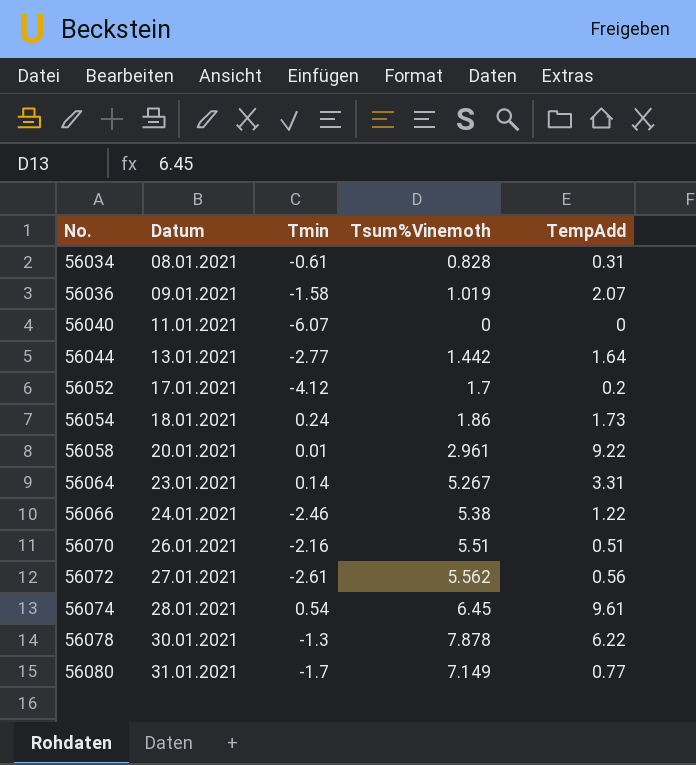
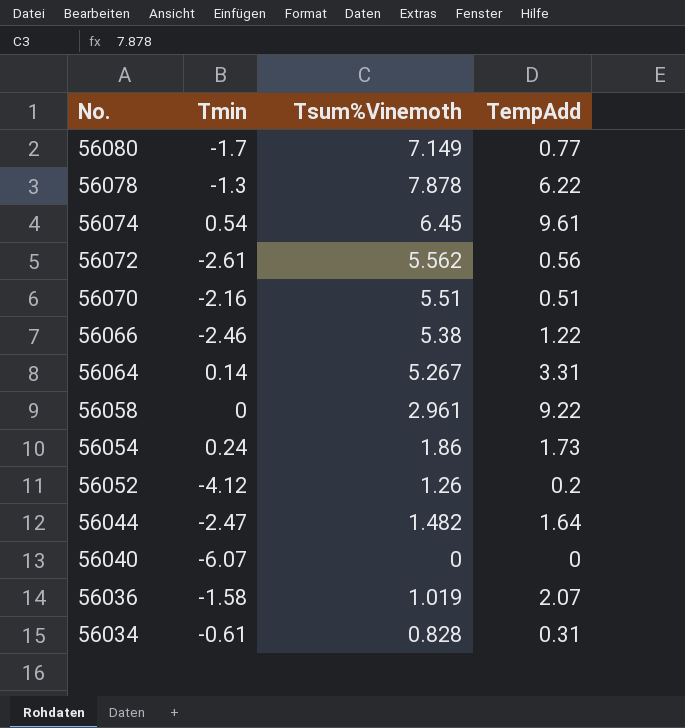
row order: No. ascending -> No. descending
column Datum | position: 2 -> none
56058 | Tmin: 0.01 -> 0
56052 | Tsum%Vinemoth: 1.7 -> 1.26
56044 | Tmin: -2.77 -> -2.47
56044 | Tsum%Vinemoth: 1.442 -> 1.482

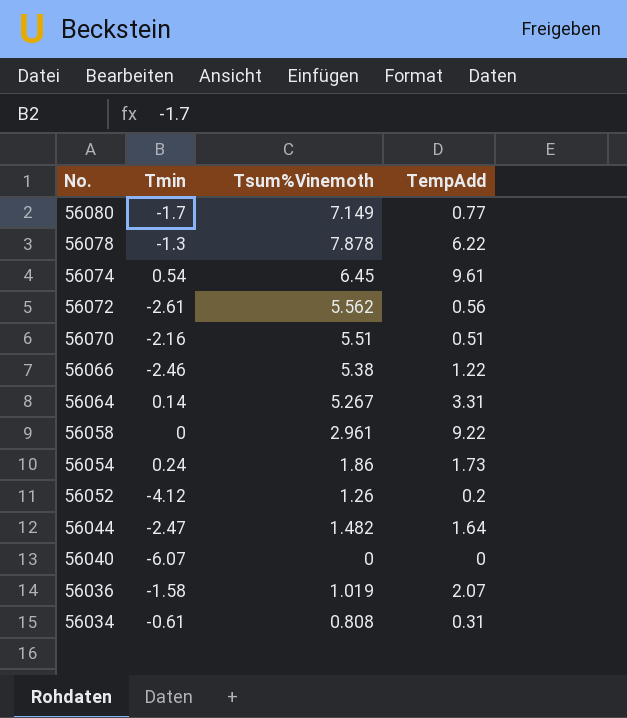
56034 | Tsum%Vinemoth: 0.828 -> 0.808

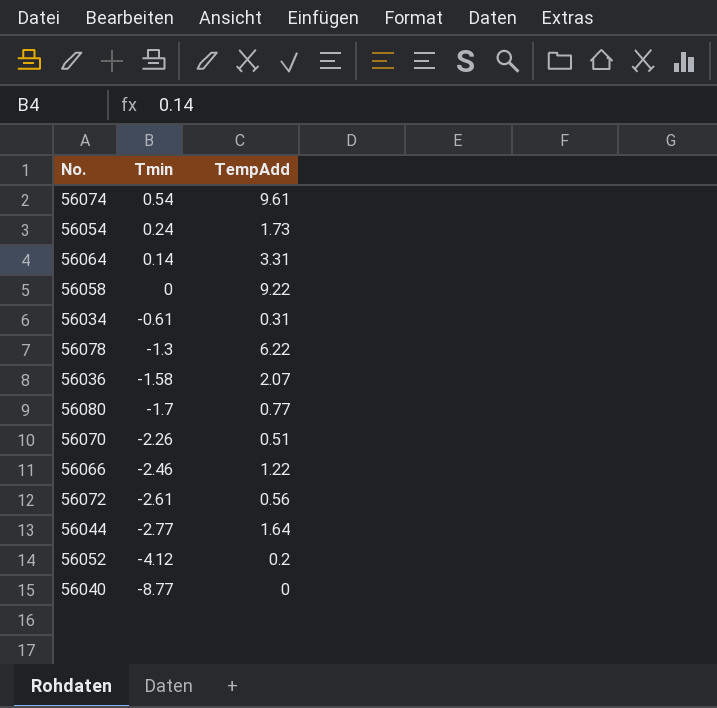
row order: No. descending -> Tmin descending
column Tsum%Vinemoth | position: 3 -> none
56070 | Tmin: -2.16 -> -2.26
56044 | Tmin: -2.47 -> -2.77
56040 | Tmin: -6.07 -> -8.77

